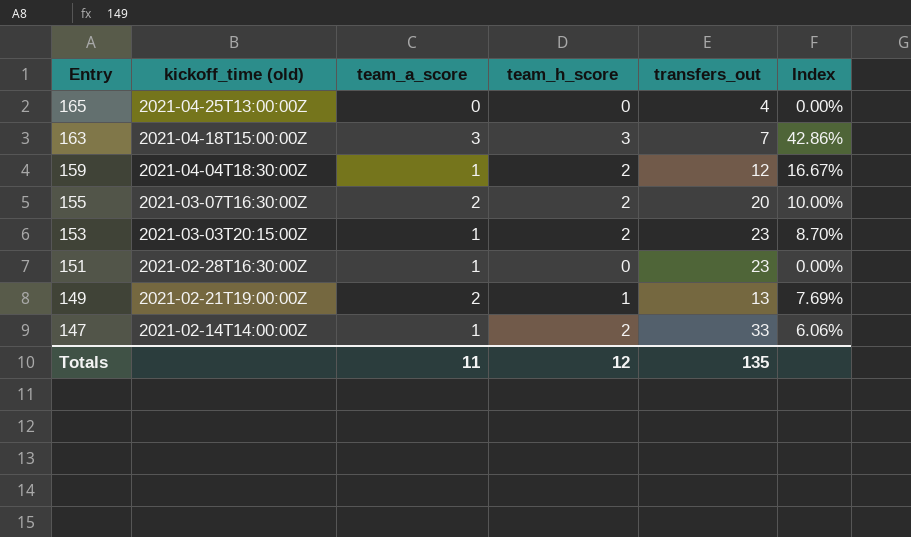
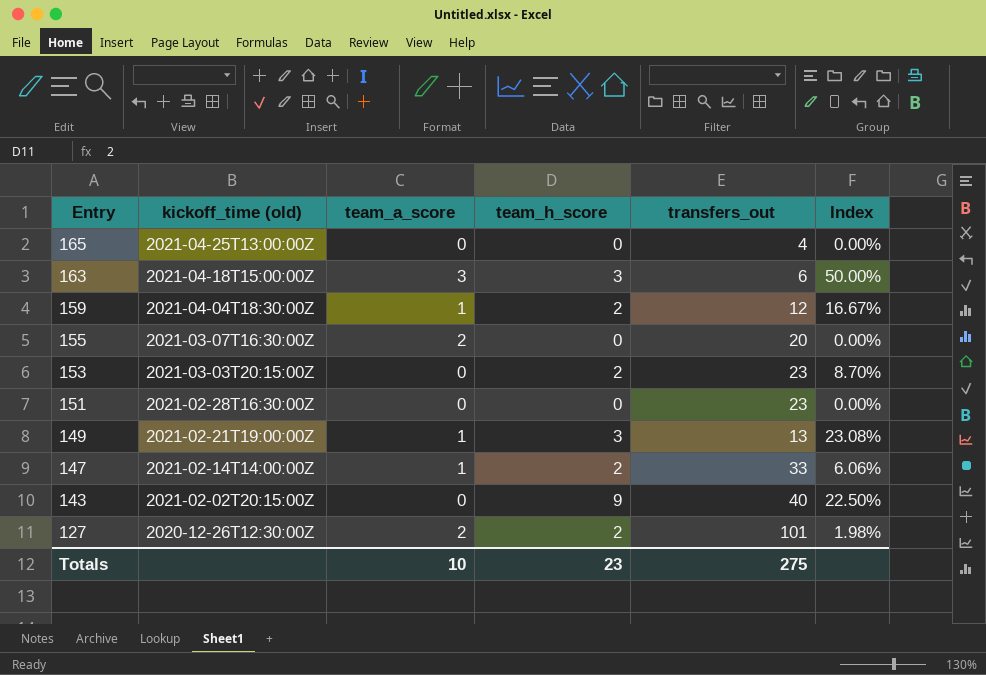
163 | transfers_out: 7 -> 6
163 | Index: 42.86% -> 50.00%
155 | team_h_score: 2 -> 0
155 | Index: 10.00% -> 0.00%
153 | team_a_score: 1 -> 0
151 | team_a_score: 1 -> 0
149 | team_a_score: 2 -> 1
149 | team_h_score: 1 -> 3
149 | Index: 7.69% -> 23.08%
row 143: none -> 2021-02-02T20:15:00Z | 0 | 9 | 40 | 22.50%
row 127: none -> 2020-12-26T12:30:00Z | 2 | 2 | 101 | 1.98%
Totals | team_a_score: 11 -> 10
Totals | team_h_score: 12 -> 23
Totals | transfers_out: 135 -> 275

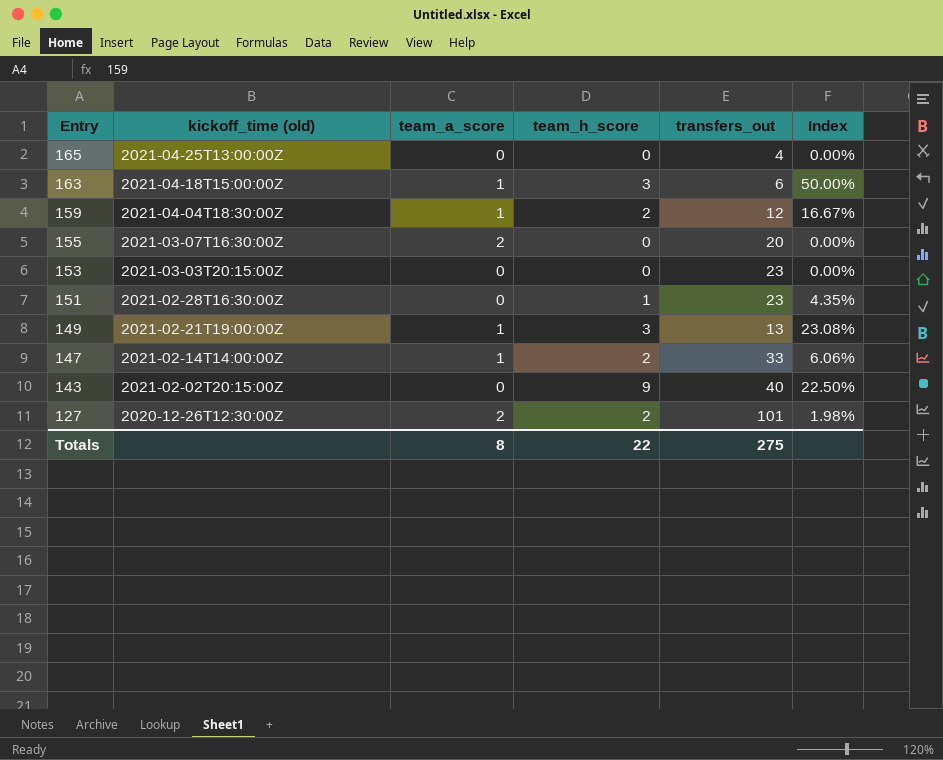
163 | team_a_score: 3 -> 1
153 | team_h_score: 2 -> 0
153 | Index: 8.70% -> 0.00%
151 | team_h_score: 0 -> 1
151 | Index: 0.00% -> 4.35%
Totals | team_a_score: 10 -> 8
Totals | team_h_score: 23 -> 22

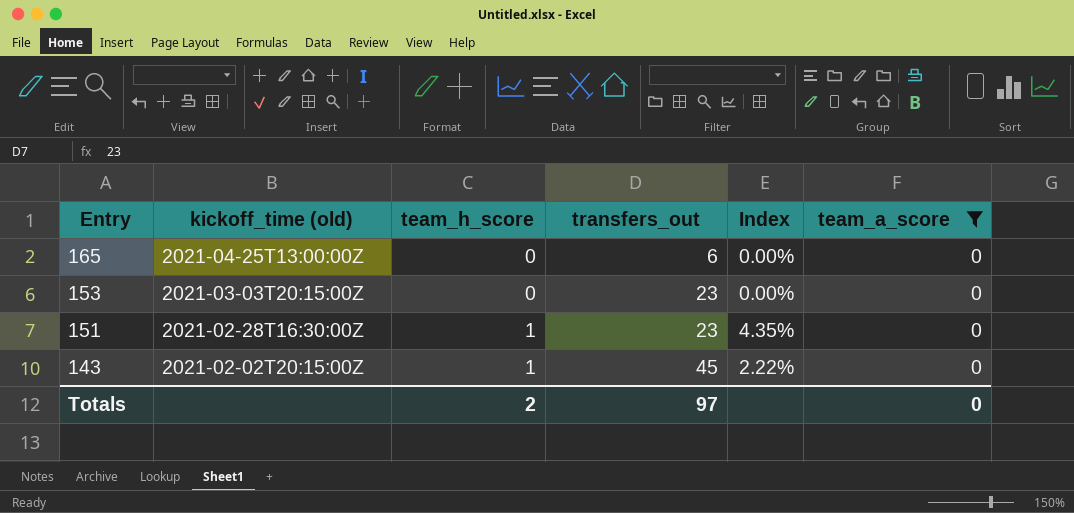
filter: none -> team_a_score = 0
column team_a_score | position: 3 -> 6
165 | transfers_out: 4 -> 6
143 | team_h_score: 9 -> 1
143 | transfers_out: 40 -> 45
143 | Index: 22.50% -> 2.22%
Totals | team_h_score: 22 -> 2
Totals | transfers_out: 275 -> 97
Totals | team_a_score: 8 -> 0

